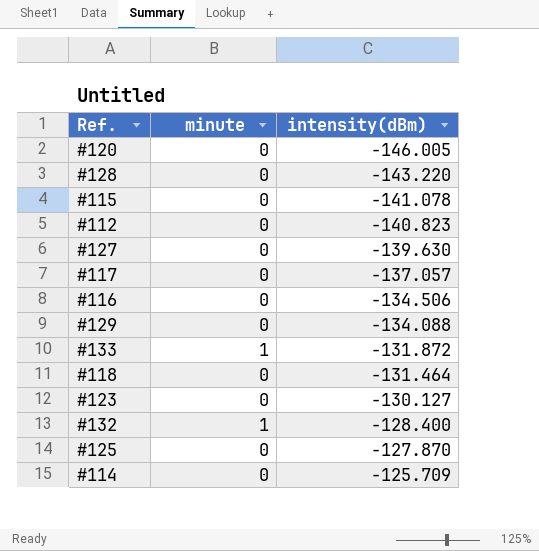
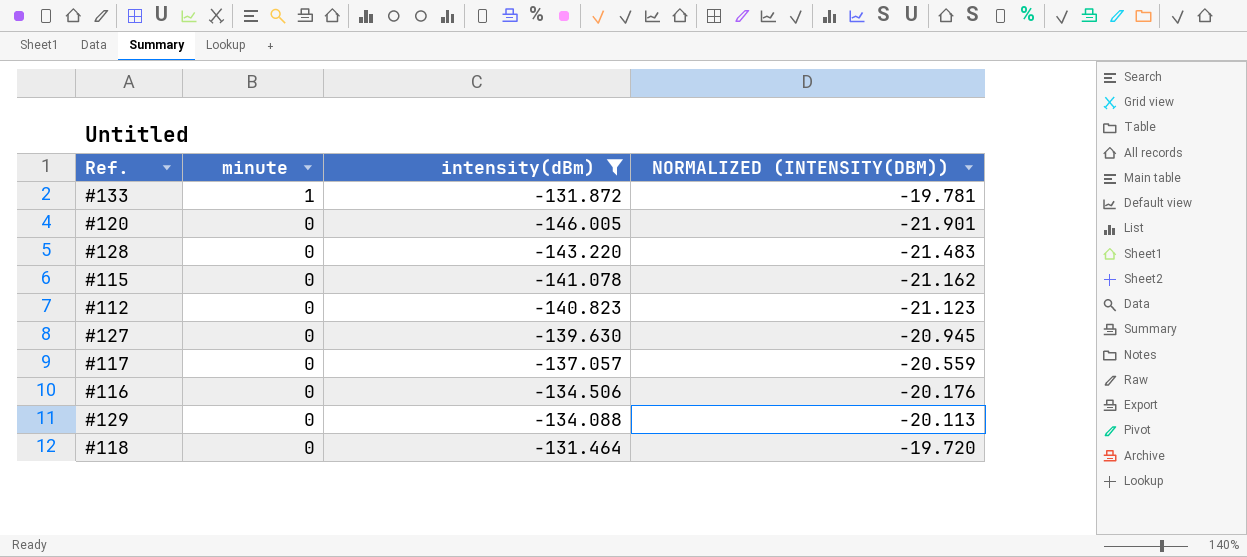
filter: none -> intensity(dBm) <= -131.464
row order: intensity(dBm) ascending -> minute descending
column NORMALIZED (INTENSITY(DBM)) | formula: none -> [intensity(dBm)] * 0.15

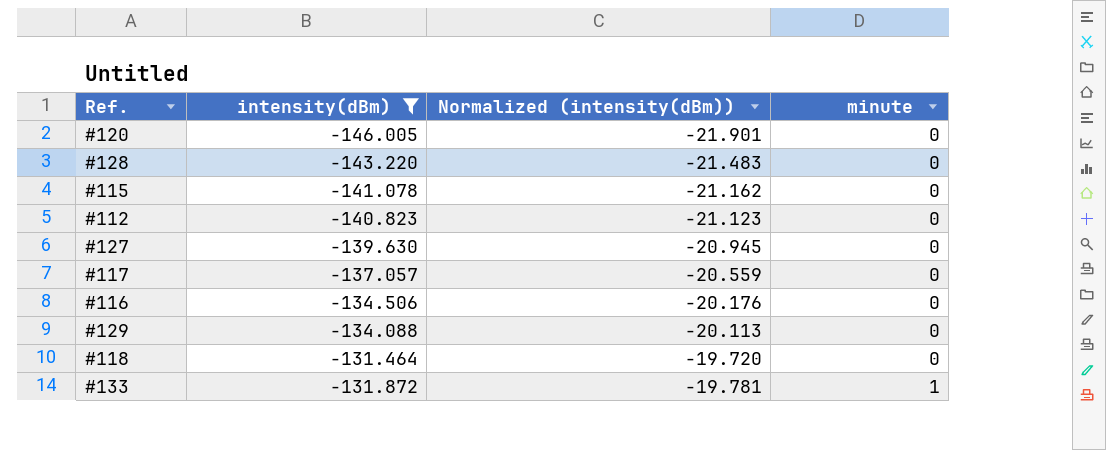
row order: minute descending -> minute ascending
column name: NORMALIZED (INTENSITY(DBM)) -> Normalized (intensity(dBm))
column minute | position: 2 -> 4

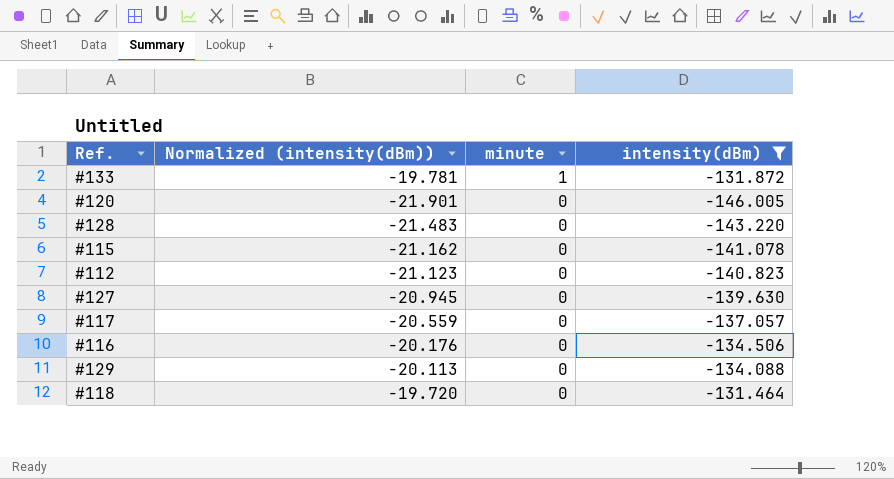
row order: minute ascending -> minute descending
column intensity(dBm) | position: 2 -> 4

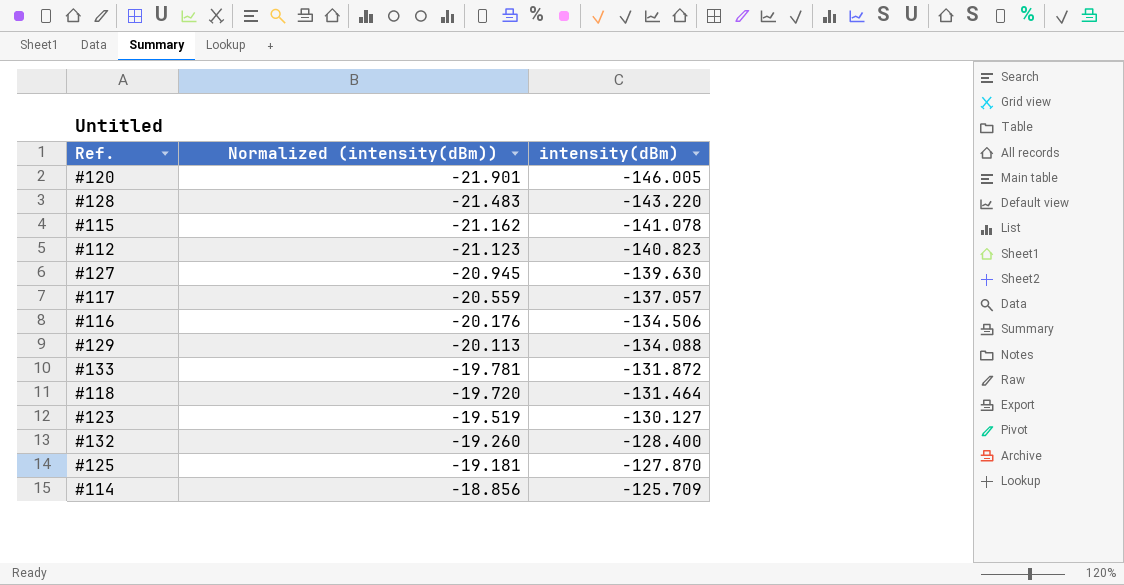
filter: intensity(dBm) <= -131.464 -> none
row order: minute descending -> Normalized (intensity(dBm)) ascending
column minute | position: 3 -> none

